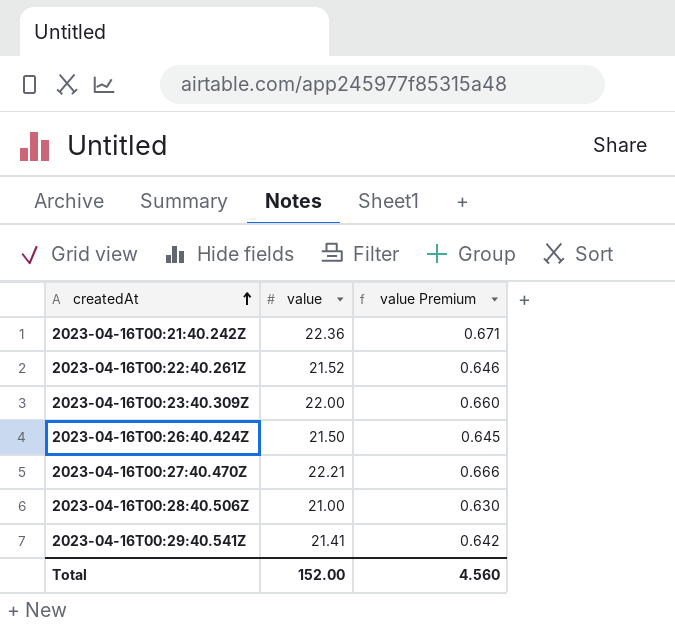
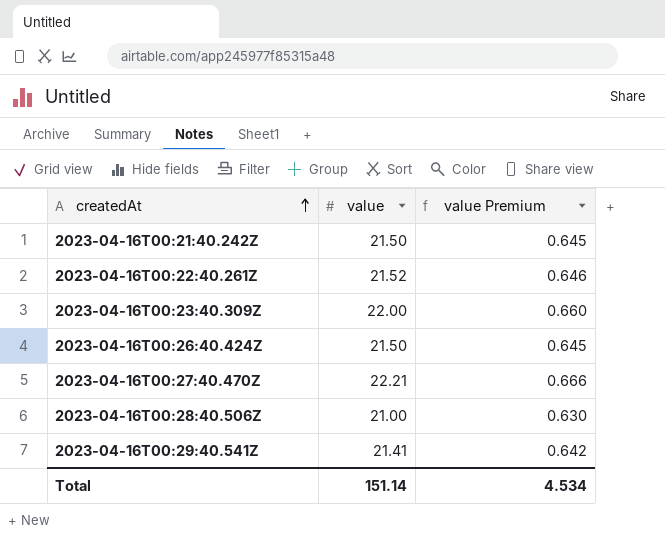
2023-04-16T00:21:40.242Z | value: 22.36 -> 21.50
2023-04-16T00:21:40.242Z | value Premium: 0.671 -> 0.645
Total | value: 152.00 -> 151.14
Total | value Premium: 4.560 -> 4.534

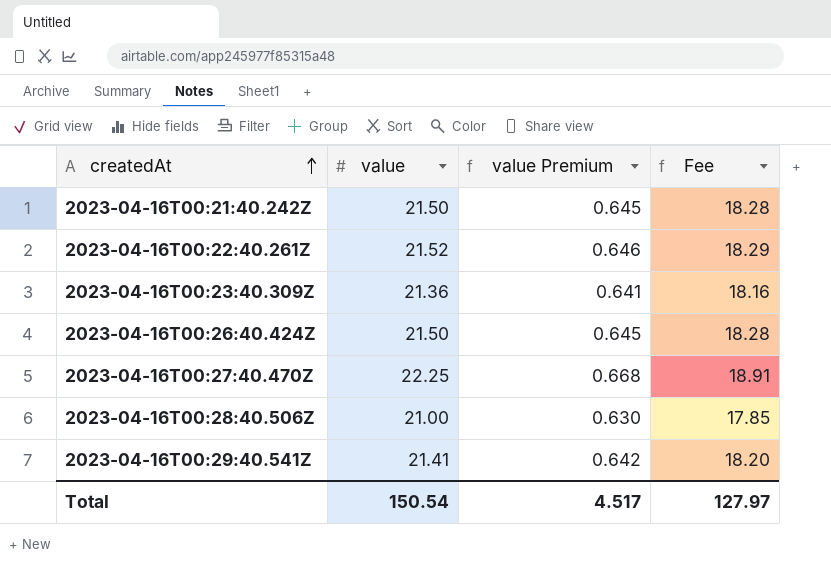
column Fee | formula: none -> [value] * 0.85
2023-04-16T00:23:40.309Z | value: 22.00 -> 21.36
2023-04-16T00:23:40.309Z | value Premium: 0.660 -> 0.641
2023-04-16T00:27:40.470Z | value: 22.21 -> 22.25
2023-04-16T00:27:40.470Z | value Premium: 0.666 -> 0.668
Total | value: 151.14 -> 150.54
Total | value Premium: 4.534 -> 4.517

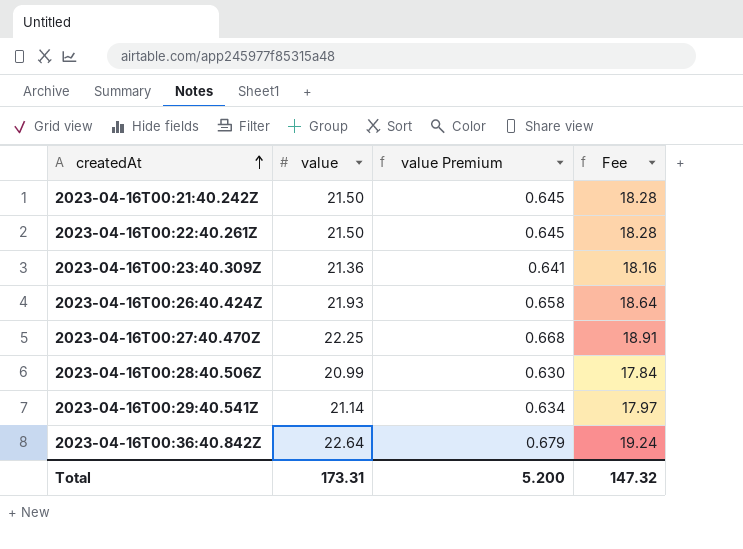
2023-04-16T00:22:40.261Z | value: 21.52 -> 21.50
2023-04-16T00:22:40.261Z | value Premium: 0.646 -> 0.645
2023-04-16T00:22:40.261Z | Fee: 18.29 -> 18.28
2023-04-16T00:26:40.424Z | value: 21.50 -> 21.93
2023-04-16T00:26:40.424Z | value Premium: 0.645 -> 0.658
2023-04-16T00:26:40.424Z | Fee: 18.28 -> 18.64
2023-04-16T00:28:40.506Z | value: 21.00 -> 20.99
2023-04-16T00:28:40.506Z | Fee: 17.85 -> 17.84
2023-04-16T00:29:40.541Z | value: 21.41 -> 21.14
2023-04-16T00:29:40.541Z | value Premium: 0.642 -> 0.634
2023-04-16T00:29:40.541Z | Fee: 18.20 -> 17.97
row 2023-04-16T00:36:40.842Z: none -> 22.64 | 0.679 | 19.24
Total | value: 150.54 -> 173.31
Total | value Premium: 4.517 -> 5.200
Total | Fee: 127.97 -> 147.32

